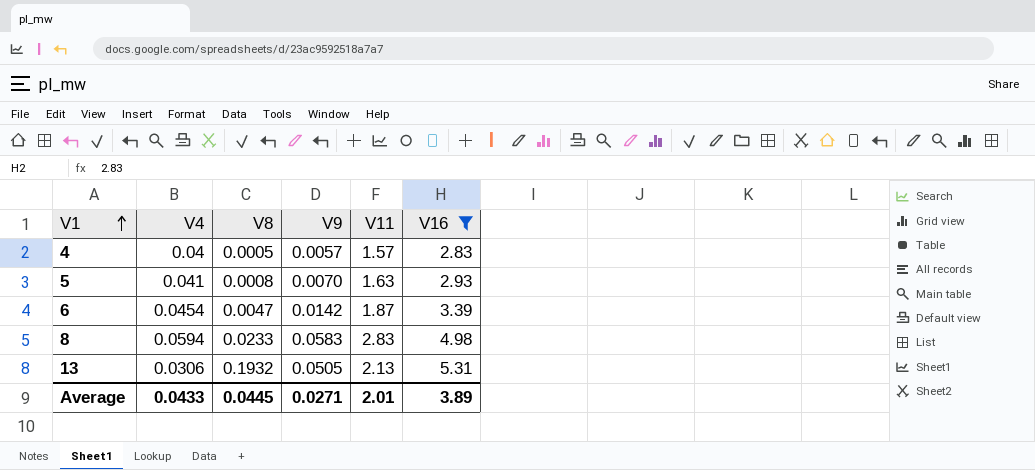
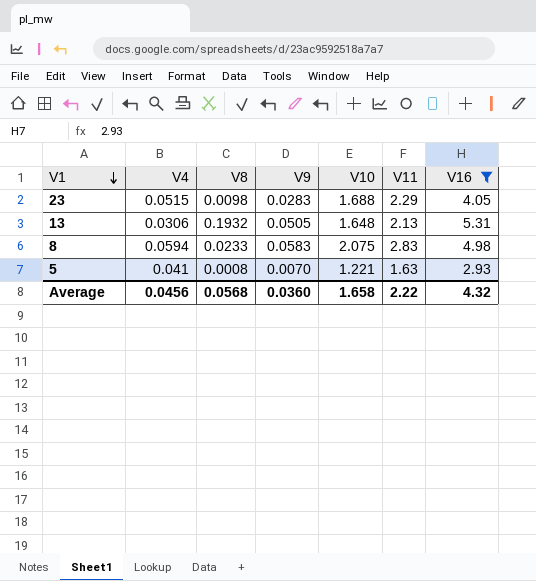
row order: V1 ascending -> V1 descending
column V10 | position: none -> 5
row 4: 0.04 | 0.0005 | 0.0057 | 1.57 | 2.83 -> none
row 6: 0.0454 | 0.0047 | 0.0142 | 1.87 | 3.39 -> none
row 23: none -> 0.0515 | 0.0098 | 0.0283 | 1.688 | 2.29 | 4.05
Average | V4: 0.0433 -> 0.0456
Average | V8: 0.0445 -> 0.0568
Average | V9: 0.0271 -> 0.0360
Average | V11: 2.01 -> 2.22
Average | V16: 3.89 -> 4.32

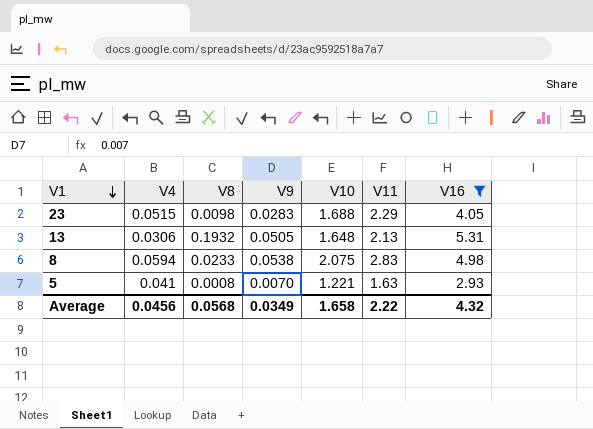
8 | V9: 0.0583 -> 0.0538
Average | V9: 0.0360 -> 0.0349

